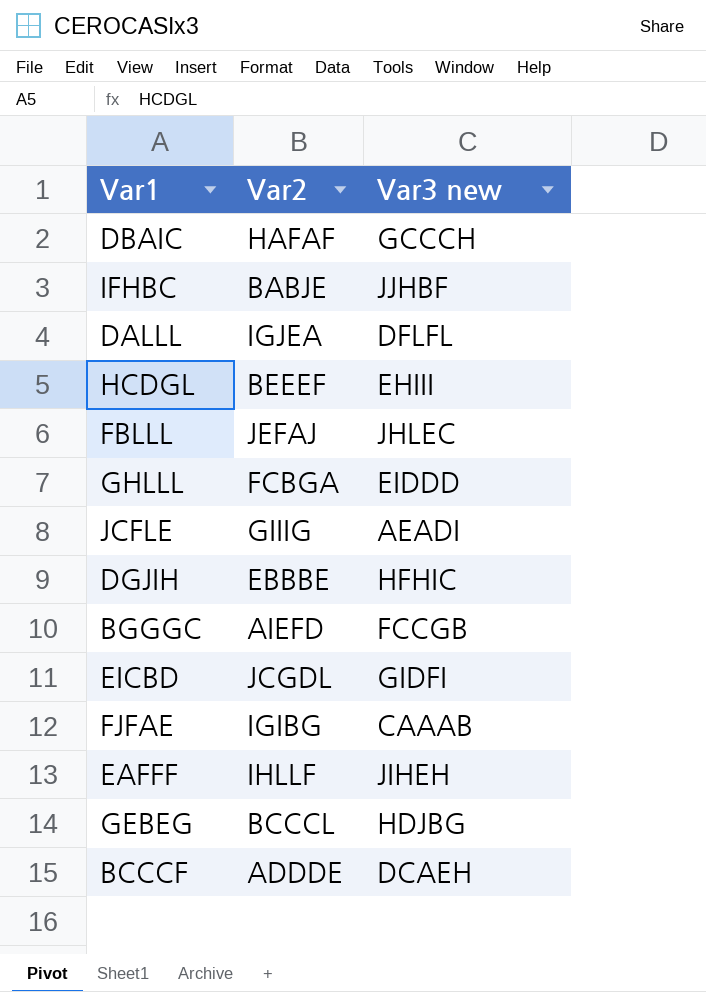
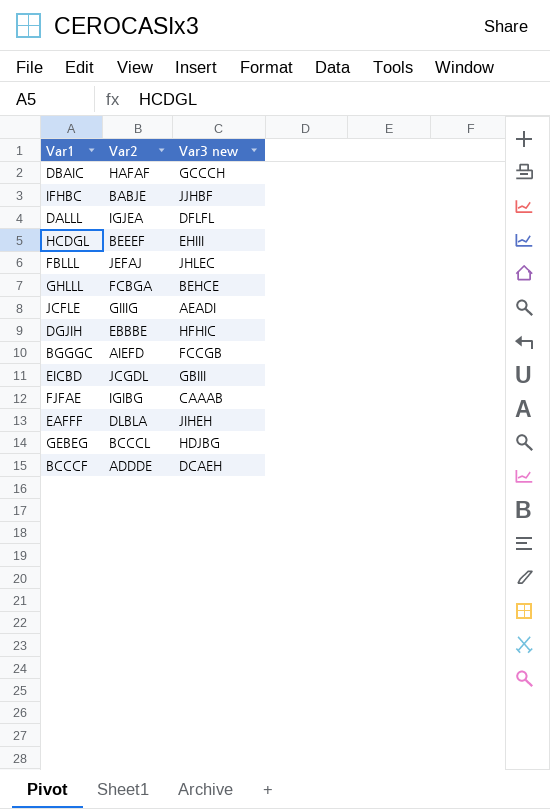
GHLLL | Var3 new: EIDDD -> BEHCE
EICBD | Var3 new: GIDFI -> GBIII
EAFFF | Var2: IHLLF -> DLBLA

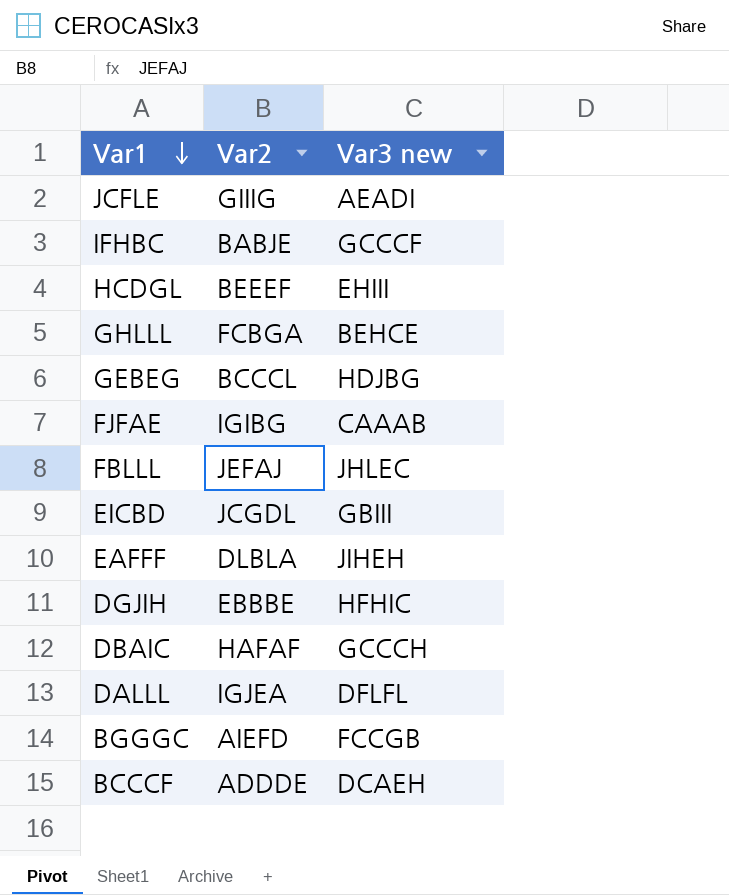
row order: none -> Var1 descending
IFHBC | Var3 new: JJHBF -> GCCCF

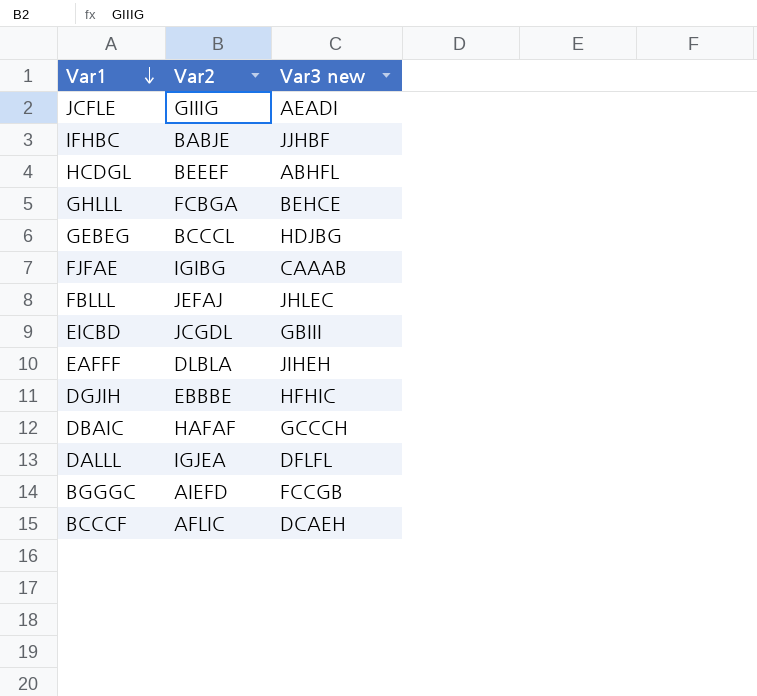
IFHBC | Var3 new: GCCCF -> JJHBF
HCDGL | Var3 new: EHIII -> ABHFL
BCCCF | Var2: ADDDE -> AFLIC

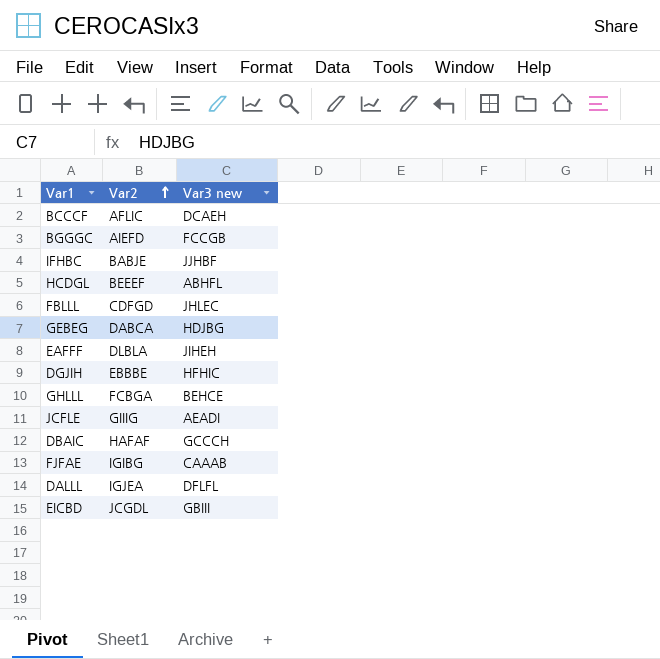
row order: Var1 descending -> Var2 ascending
FBLLL | Var2: JEFAJ -> CDFGD
GEBEG | Var2: BCCCL -> DABCA

